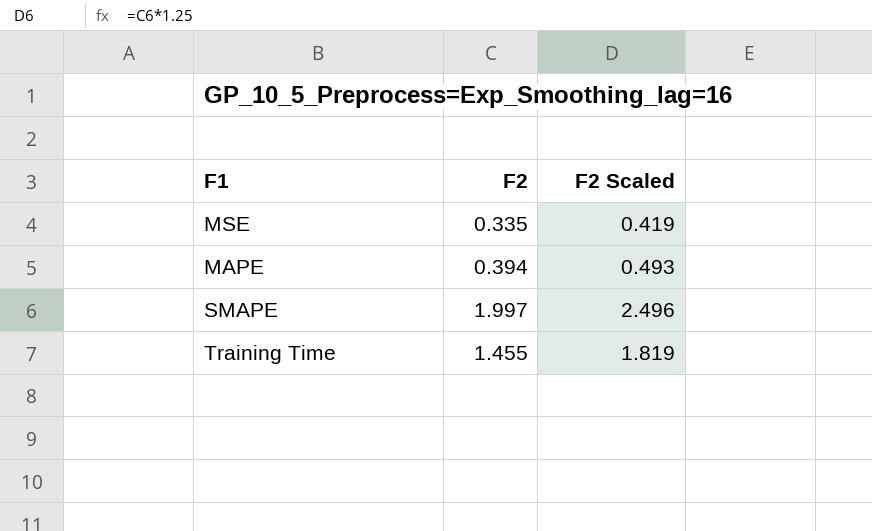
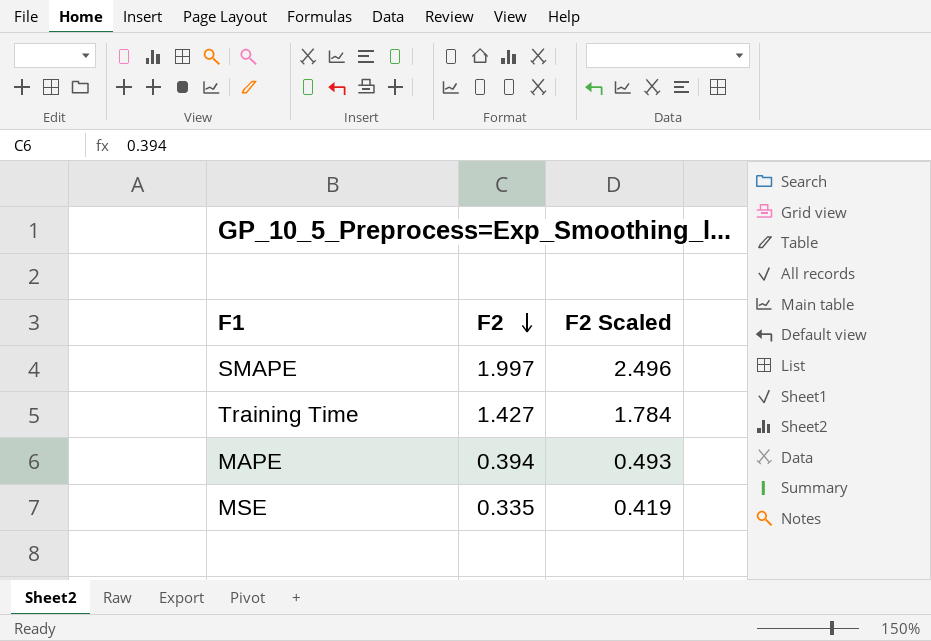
row order: none -> F2 descending
Training Time | F2: 1.455 -> 1.427
Training Time | F2 Scaled: 1.819 -> 1.784

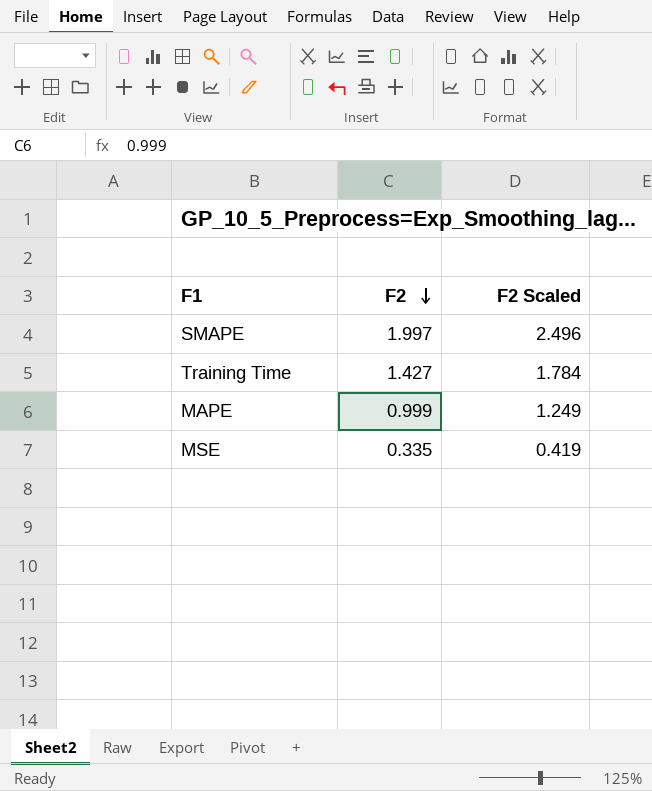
MAPE | F2: 0.394 -> 0.999
MAPE | F2 Scaled: 0.493 -> 1.249

